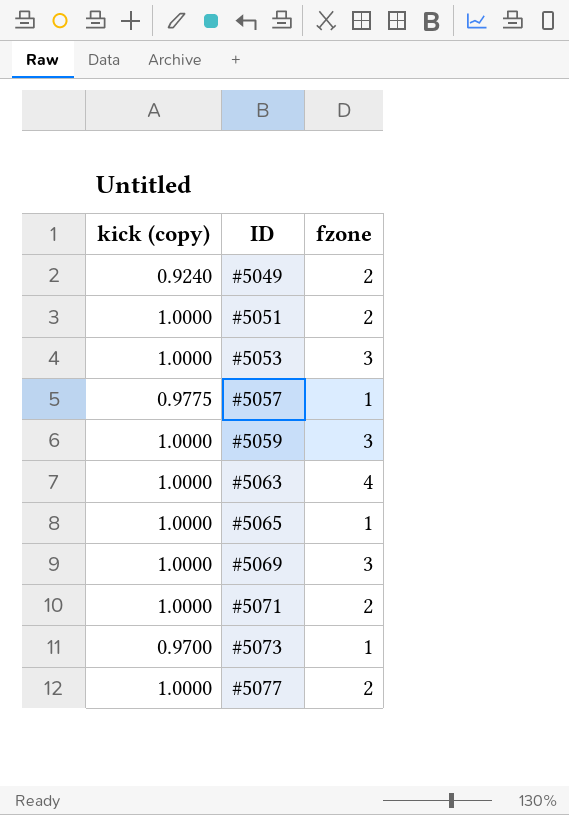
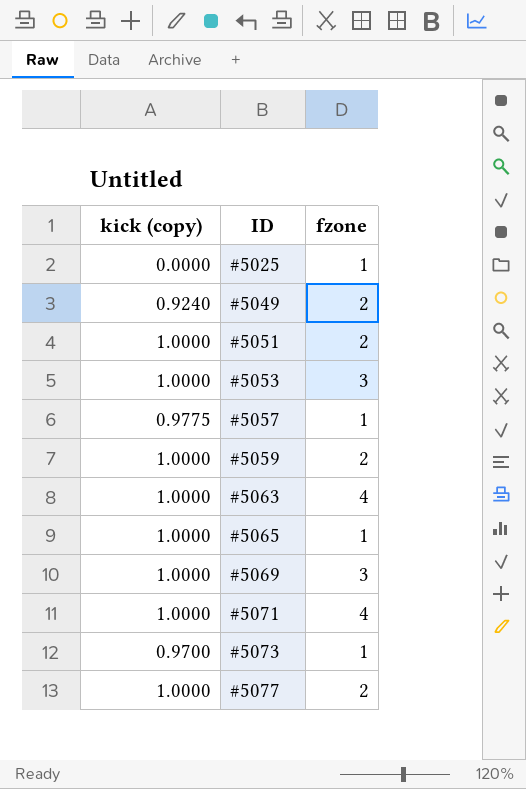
row #5025: none -> 0.0000 | 1
#5059 | fzone: 3 -> 2
#5071 | fzone: 2 -> 4

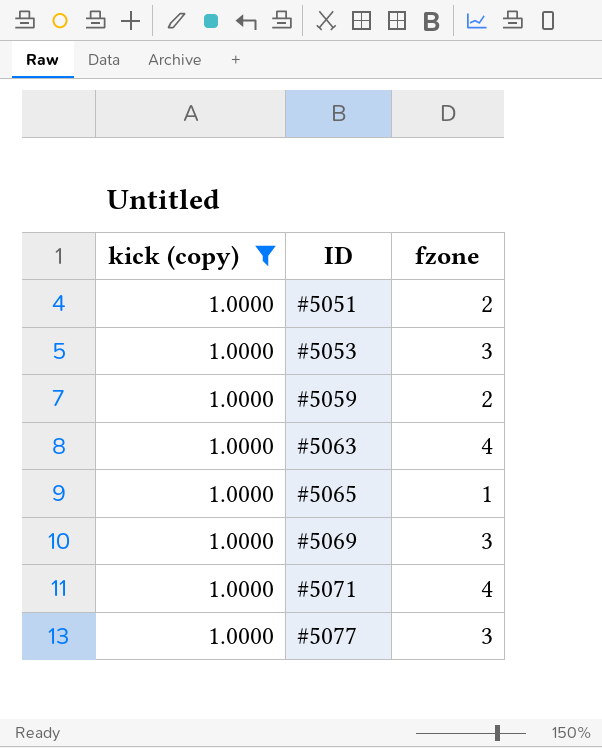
filter: none -> kick (copy) = 1.0000
#5077 | fzone: 2 -> 3

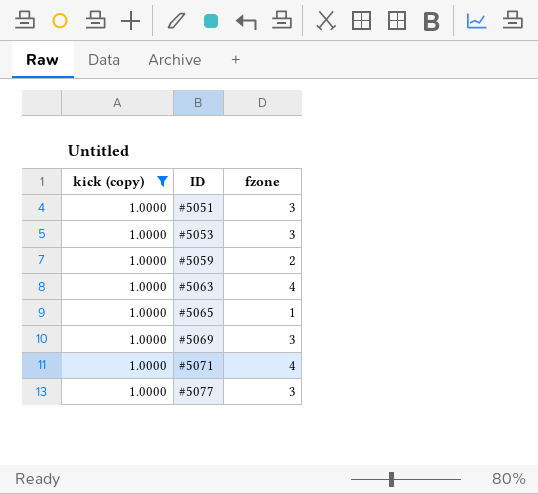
#5051 | fzone: 2 -> 3

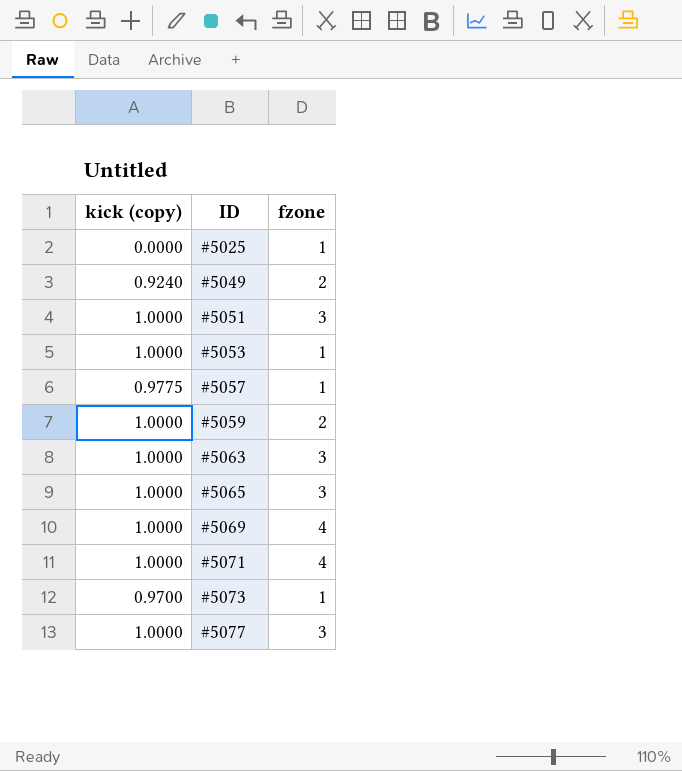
filter: kick (copy) = 1.0000 -> none
#5053 | fzone: 3 -> 1
#5063 | fzone: 4 -> 3
#5065 | fzone: 1 -> 3
#5069 | fzone: 3 -> 4

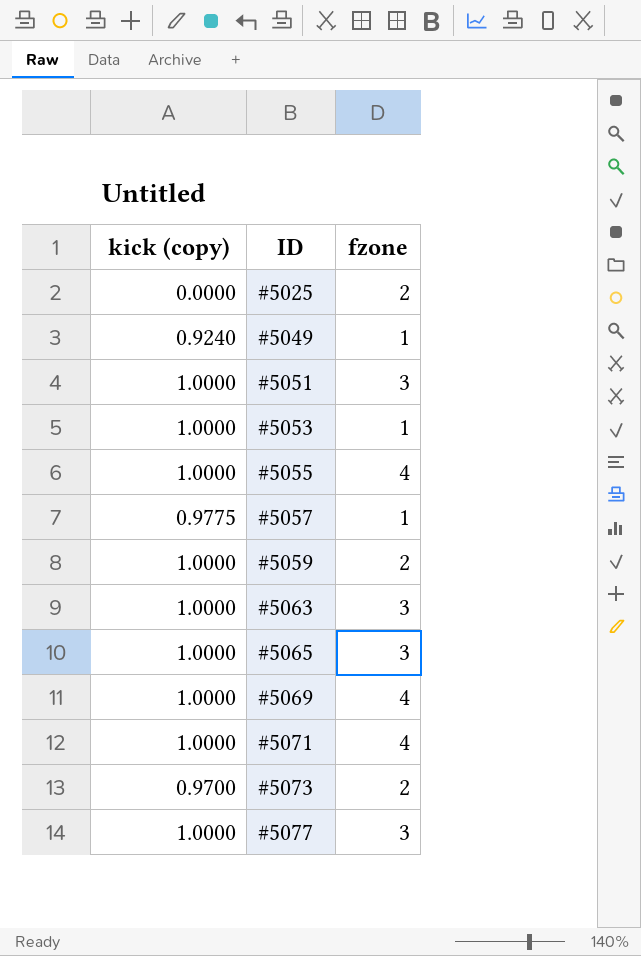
#5025 | fzone: 1 -> 2
#5049 | fzone: 2 -> 1
row #5055: none -> 1.0000 | 4
#5073 | fzone: 1 -> 2

